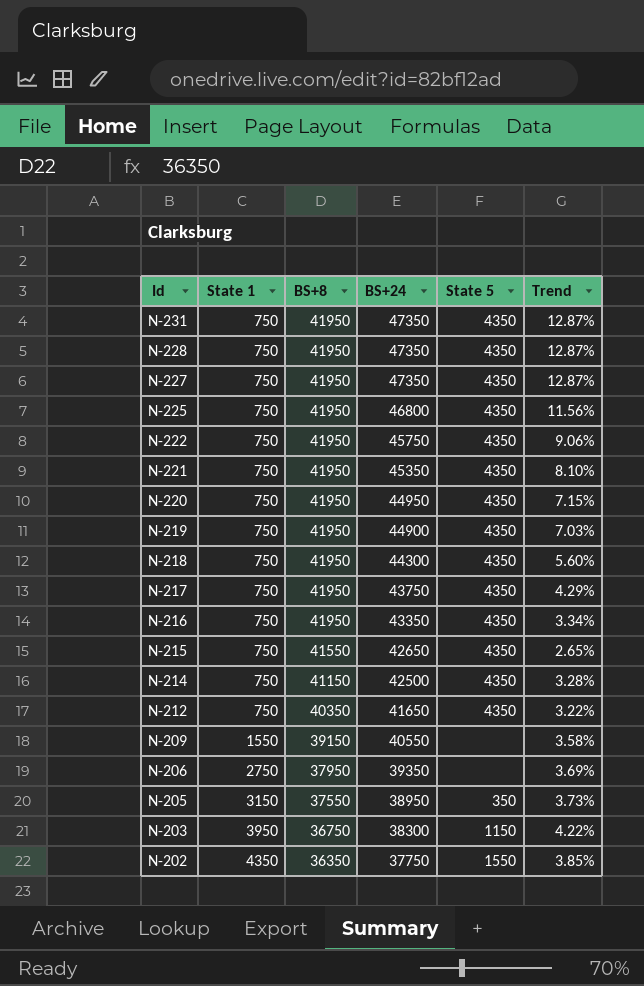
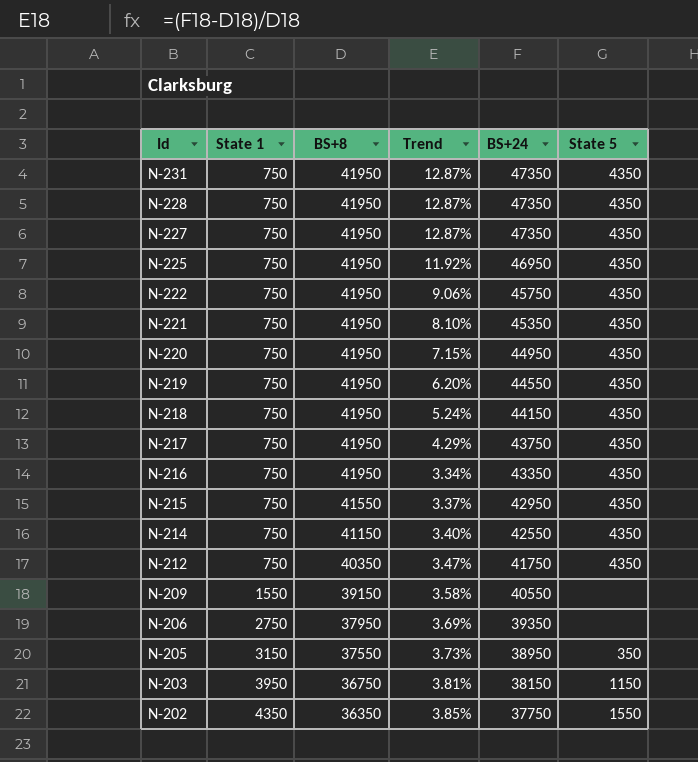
column Trend | position: 6 -> 4
N-225 | Trend: 11.56% -> 11.92%
N-225 | BS+24: 46800 -> 46950
N-219 | Trend: 7.03% -> 6.20%
N-219 | BS+24: 44900 -> 44550
N-218 | Trend: 5.60% -> 5.24%
N-218 | BS+24: 44300 -> 44150
N-215 | Trend: 2.65% -> 3.37%
N-215 | BS+24: 42650 -> 42950
N-214 | Trend: 3.28% -> 3.40%
N-214 | BS+24: 42500 -> 42550
N-212 | Trend: 3.22% -> 3.47%
N-212 | BS+24: 41650 -> 41750
N-203 | Trend: 4.22% -> 3.81%
N-203 | BS+24: 38300 -> 38150

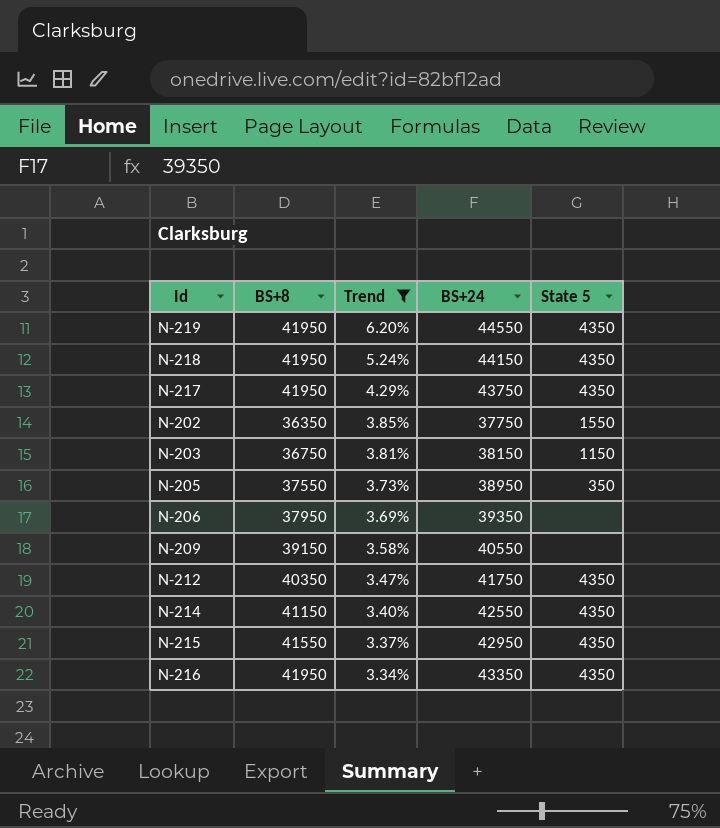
filter: none -> Trend <= 6.20%
row order: Id descending -> Trend descending
column State 1 | position: 2 -> none

